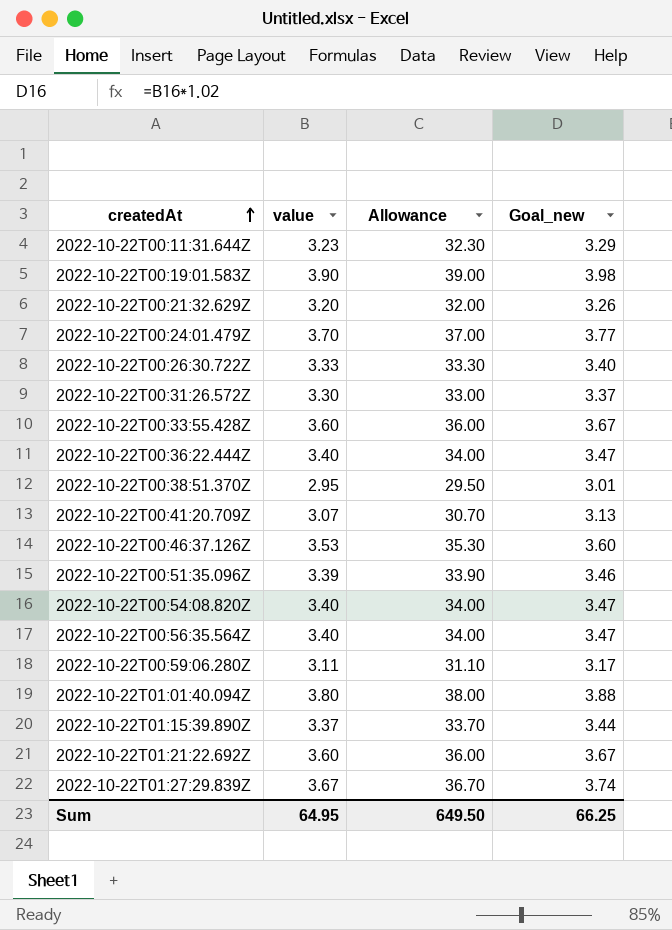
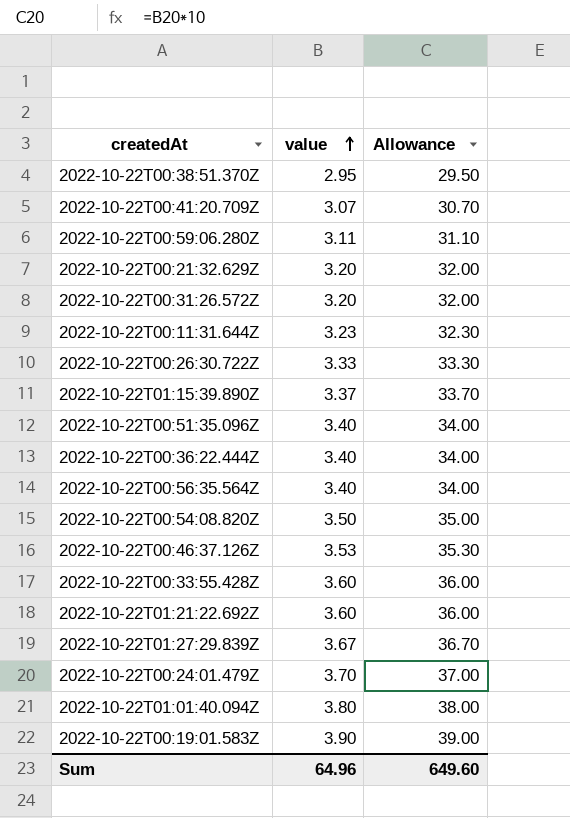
row order: createdAt ascending -> value ascending
column Goal_new | formula: [value] * 1.02 -> none
2022-10-22T00:31:26.572Z | value: 3.30 -> 3.20
2022-10-22T00:31:26.572Z | Allowance: 33.00 -> 32.00
2022-10-22T00:51:35.096Z | value: 3.39 -> 3.40
2022-10-22T00:51:35.096Z | Allowance: 33.90 -> 34.00
2022-10-22T00:54:08.820Z | value: 3.40 -> 3.50
2022-10-22T00:54:08.820Z | Allowance: 34.00 -> 35.00
Sum | value: 64.95 -> 64.96
Sum | Allowance: 649.50 -> 649.60

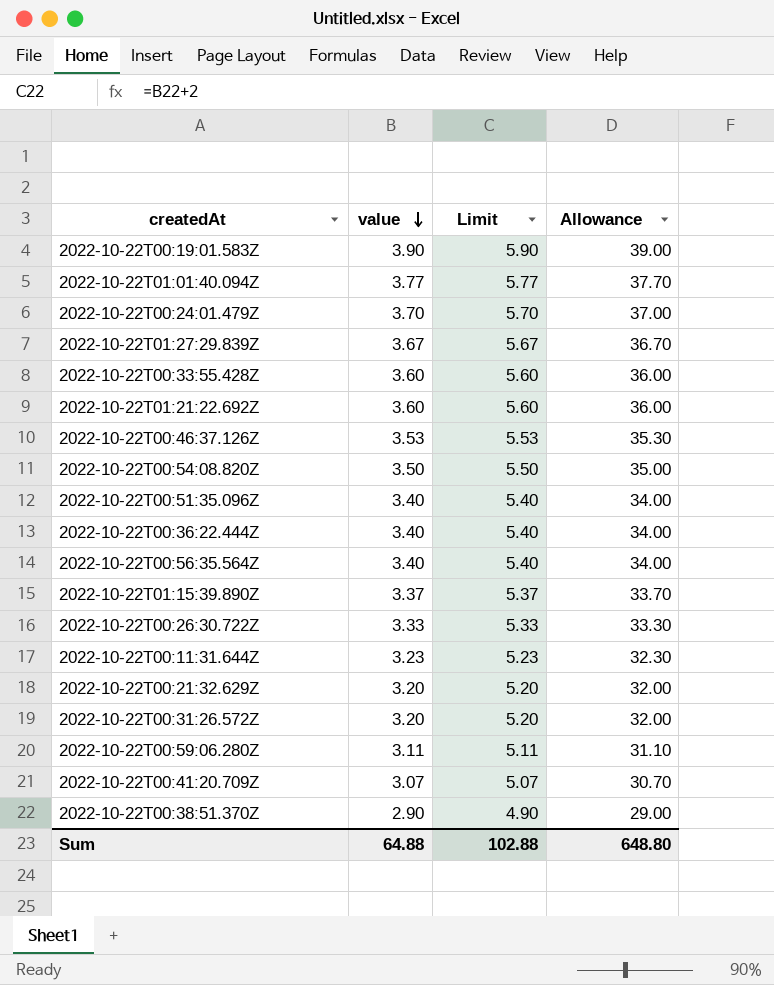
row order: value ascending -> value descending
column Limit | formula: none -> [value] + 2
2022-10-22T01:01:40.094Z | value: 3.80 -> 3.77
2022-10-22T01:01:40.094Z | Allowance: 38.00 -> 37.70
2022-10-22T00:38:51.370Z | value: 2.95 -> 2.90
2022-10-22T00:38:51.370Z | Allowance: 29.50 -> 29.00
Sum | value: 64.96 -> 64.88
Sum | Allowance: 649.60 -> 648.80

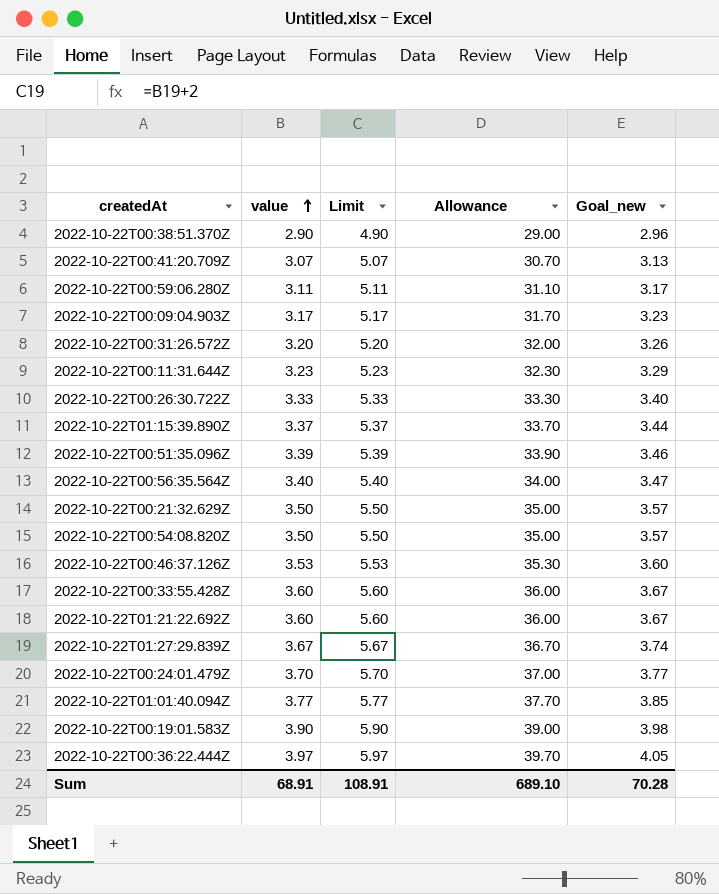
row order: value descending -> value ascending
column Goal_new | formula: none -> [value] * 1.02
row 2022-10-22T00:09:04.903Z: none -> 3.17 | 5.17 | 31.70 | 3.23
2022-10-22T00:51:35.096Z | value: 3.40 -> 3.39
2022-10-22T00:51:35.096Z | Limit: 5.40 -> 5.39
2022-10-22T00:51:35.096Z | Allowance: 34.00 -> 33.90
2022-10-22T00:21:32.629Z | value: 3.20 -> 3.50
2022-10-22T00:21:32.629Z | Limit: 5.20 -> 5.50
2022-10-22T00:21:32.629Z | Allowance: 32.00 -> 35.00
2022-10-22T00:36:22.444Z | value: 3.40 -> 3.97
2022-10-22T00:36:22.444Z | Limit: 5.40 -> 5.97
2022-10-22T00:36:22.444Z | Allowance: 34.00 -> 39.70
Sum | value: 64.88 -> 68.91
Sum | Limit: 102.88 -> 108.91
Sum | Allowance: 648.80 -> 689.10

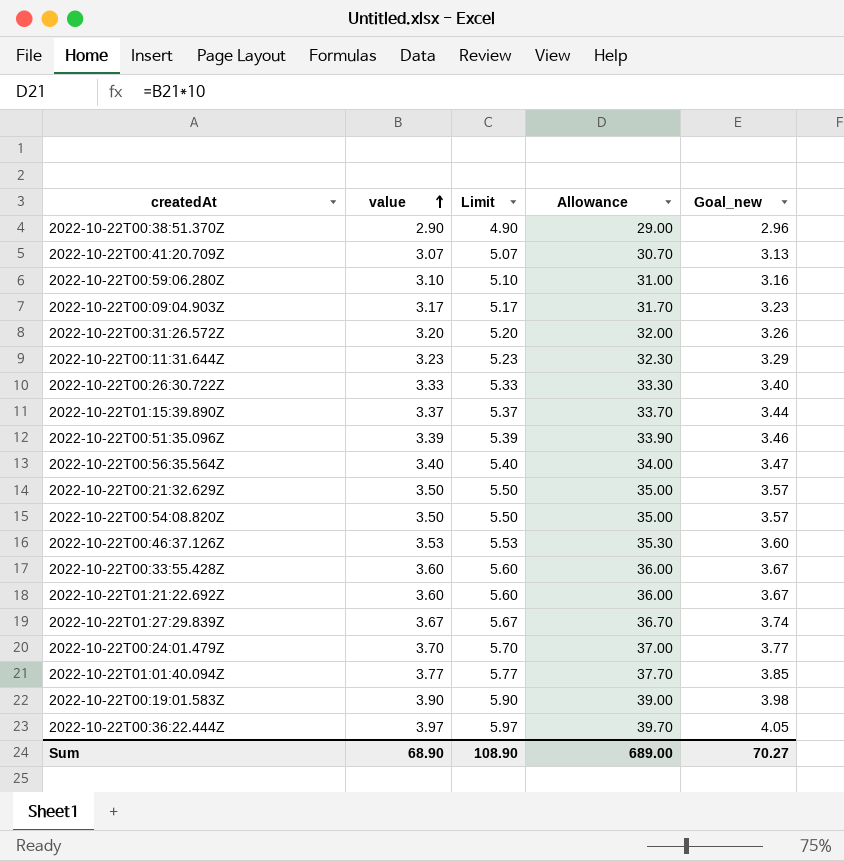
2022-10-22T00:59:06.280Z | value: 3.11 -> 3.10
2022-10-22T00:59:06.280Z | Limit: 5.11 -> 5.10
2022-10-22T00:59:06.280Z | Allowance: 31.10 -> 31.00
2022-10-22T00:59:06.280Z | Goal_new: 3.17 -> 3.16
Sum | value: 68.91 -> 68.90
Sum | Limit: 108.91 -> 108.90
Sum | Allowance: 689.10 -> 689.00
Sum | Goal_new: 70.28 -> 70.27

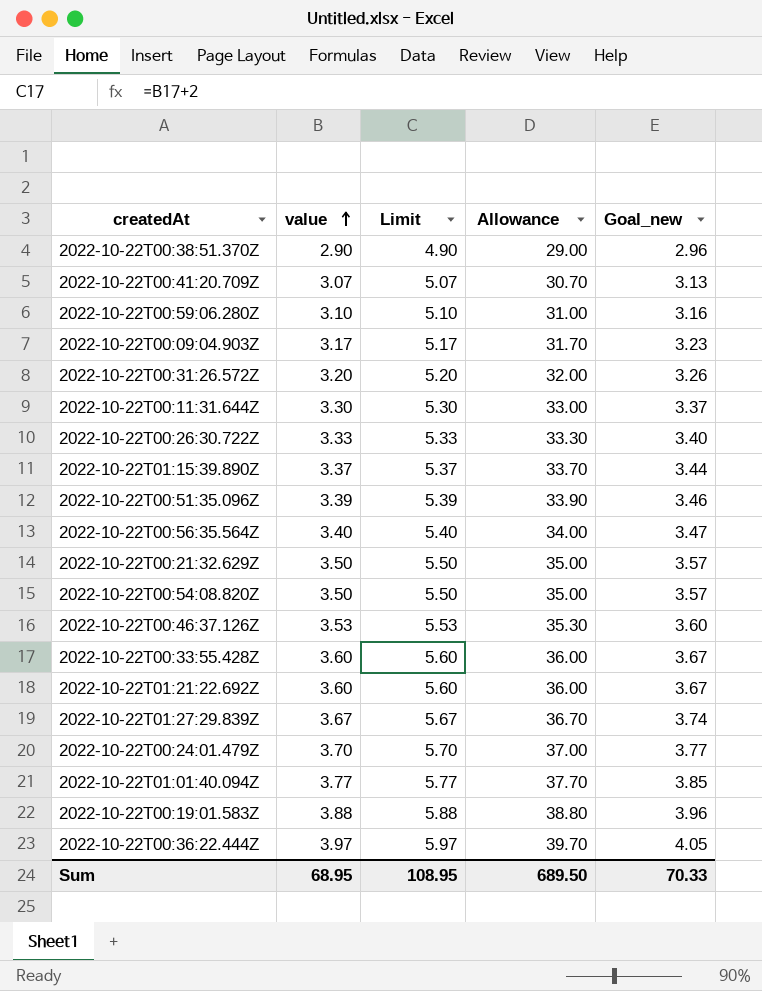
2022-10-22T00:11:31.644Z | value: 3.23 -> 3.30
2022-10-22T00:11:31.644Z | Limit: 5.23 -> 5.30
2022-10-22T00:11:31.644Z | Allowance: 32.30 -> 33.00
2022-10-22T00:11:31.644Z | Goal_new: 3.29 -> 3.37
2022-10-22T00:19:01.583Z | value: 3.90 -> 3.88
2022-10-22T00:19:01.583Z | Limit: 5.90 -> 5.88
2022-10-22T00:19:01.583Z | Allowance: 39.00 -> 38.80
2022-10-22T00:19:01.583Z | Goal_new: 3.98 -> 3.96
Sum | value: 68.90 -> 68.95
Sum | Limit: 108.90 -> 108.95
Sum | Allowance: 689.00 -> 689.50
Sum | Goal_new: 70.27 -> 70.33

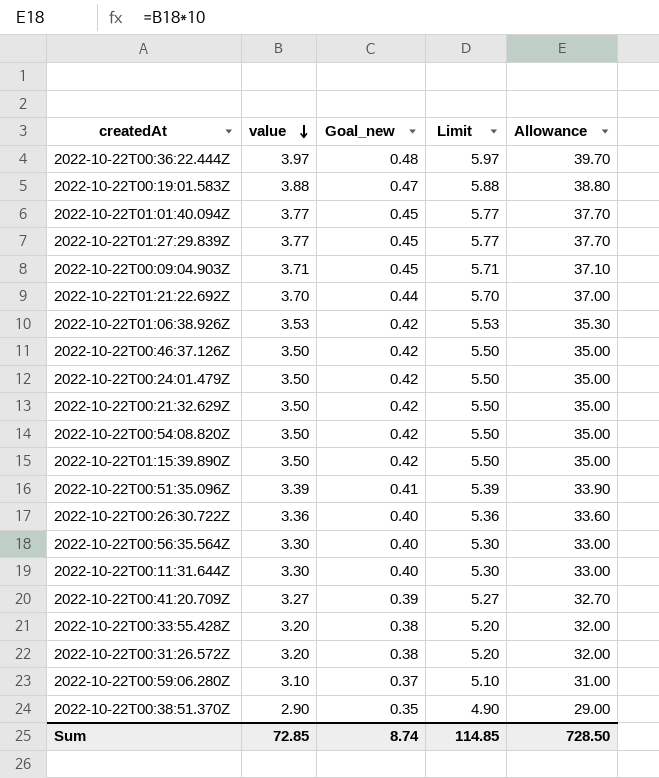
row order: value ascending -> value descending
column Goal_new | formula: [value] * 1.02 -> [value] * 0.12
column Goal_new | position: 5 -> 3
2022-10-22T01:27:29.839Z | value: 3.67 -> 3.77
2022-10-22T01:27:29.839Z | Limit: 5.67 -> 5.77
2022-10-22T01:27:29.839Z | Allowance: 36.70 -> 37.70
2022-10-22T00:09:04.903Z | value: 3.17 -> 3.71
2022-10-22T00:09:04.903Z | Limit: 5.17 -> 5.71
2022-10-22T00:09:04.903Z | Allowance: 31.70 -> 37.10
2022-10-22T01:21:22.692Z | value: 3.60 -> 3.70
2022-10-22T01:21:22.692Z | Limit: 5.60 -> 5.70
2022-10-22T01:21:22.692Z | Allowance: 36.00 -> 37.00
row 2022-10-22T01:06:38.926Z: none -> 3.53 | 0.42 | 5.53 | 35.30
2022-10-22T00:46:37.126Z | value: 3.53 -> 3.50
2022-10-22T00:46:37.126Z | Limit: 5.53 -> 5.50
2022-10-22T00:46:37.126Z | Allowance: 35.30 -> 35.00
2022-10-22T00:24:01.479Z | value: 3.70 -> 3.50
2022-10-22T00:24:01.479Z | Limit: 5.70 -> 5.50
2022-10-22T00:24:01.479Z | Allowance: 37.00 -> 35.00
2022-10-22T01:15:39.890Z | value: 3.37 -> 3.50
2022-10-22T01:15:39.890Z | Limit: 5.37 -> 5.50
2022-10-22T01:15:39.890Z | Allowance: 33.70 -> 35.00
2022-10-22T00:26:30.722Z | value: 3.33 -> 3.36
2022-10-22T00:26:30.722Z | Limit: 5.33 -> 5.36
2022-10-22T00:26:30.722Z | Allowance: 33.30 -> 33.60
2022-10-22T00:56:35.564Z | value: 3.40 -> 3.30
2022-10-22T00:56:35.564Z | Limit: 5.40 -> 5.30
2022-10-22T00:56:35.564Z | Allowance: 34.00 -> 33.00
2022-10-22T00:41:20.709Z | value: 3.07 -> 3.27
2022-10-22T00:41:20.709Z | Limit: 5.07 -> 5.27
2022-10-22T00:41:20.709Z | Allowance: 30.70 -> 32.70
2022-10-22T00:33:55.428Z | value: 3.60 -> 3.20
2022-10-22T00:33:55.428Z | Limit: 5.60 -> 5.20
2022-10-22T00:33:55.428Z | Allowance: 36.00 -> 32.00
Sum | value: 68.95 -> 72.85
Sum | Goal_new: 70.33 -> 8.74
Sum | Limit: 108.95 -> 114.85
Sum | Allowance: 689.50 -> 728.50

